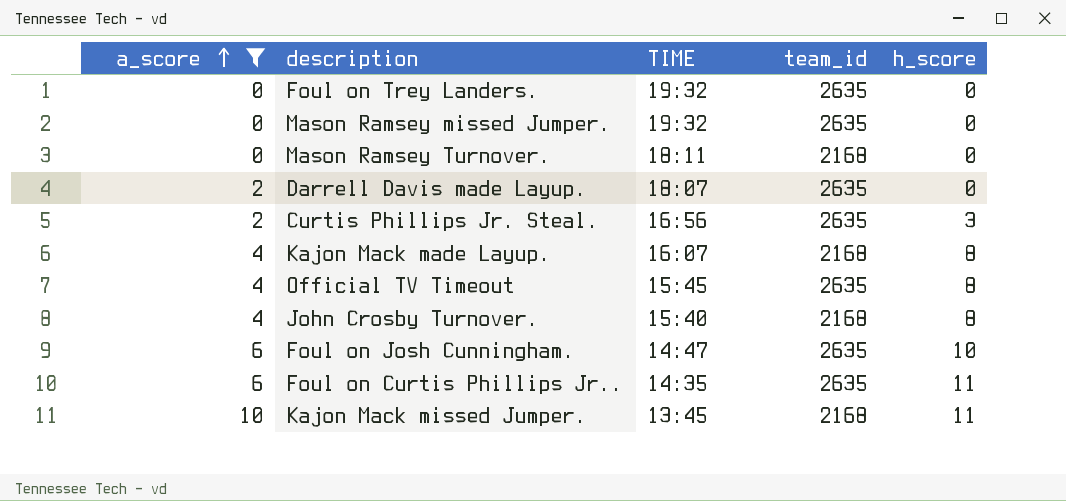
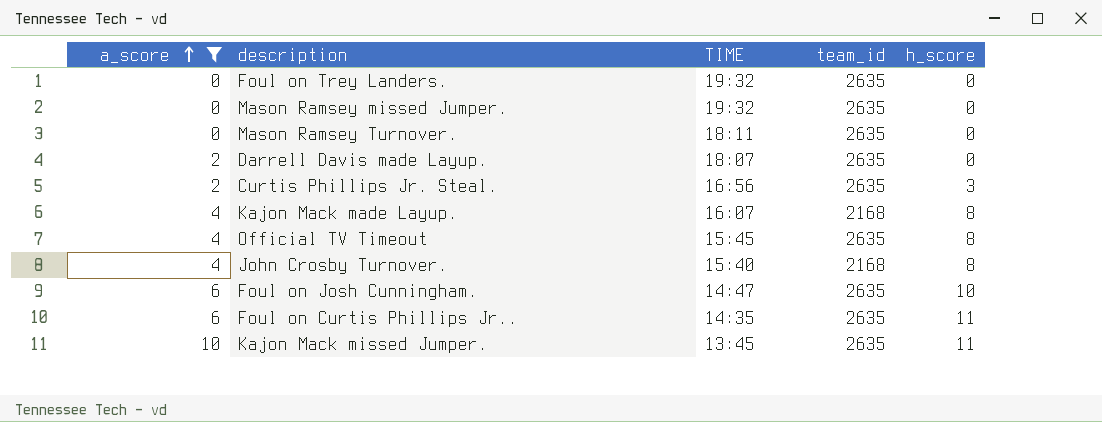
Mason Ramsey Turnover. | team_id: 2168 -> 2635
Kajon Mack missed Jumper. | team_id: 2168 -> 2635

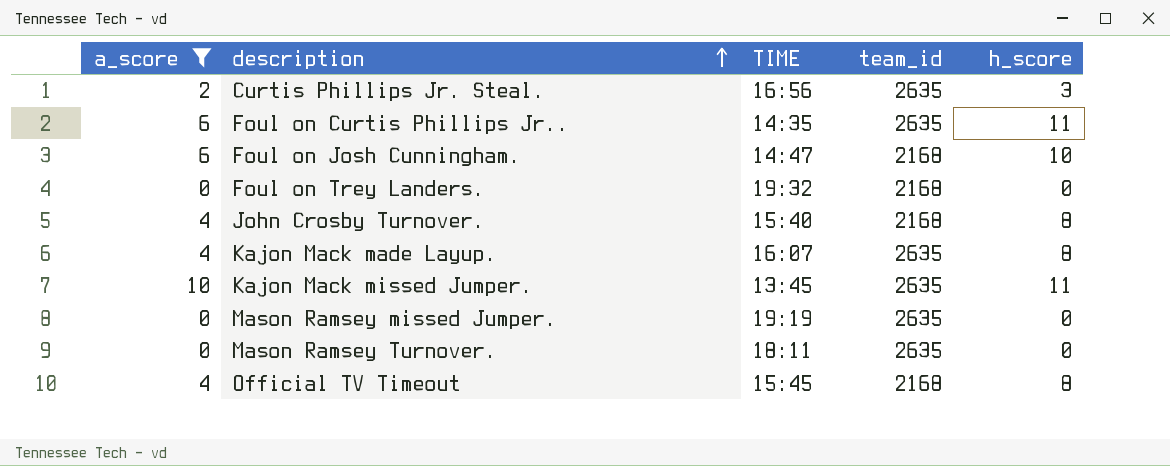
row order: a_score ascending -> description ascending
row Darrell Davis made Layup.: 2 | 18:07 | 2635 | 0 -> none
Foul on Josh Cunningham. | team_id: 2635 -> 2168
Foul on Trey Landers. | team_id: 2635 -> 2168
Kajon Mack made Layup. | team_id: 2168 -> 2635
Mason Ramsey missed Jumper. | TIME: 19:32 -> 19:19
Official TV Timeout | team_id: 2635 -> 2168

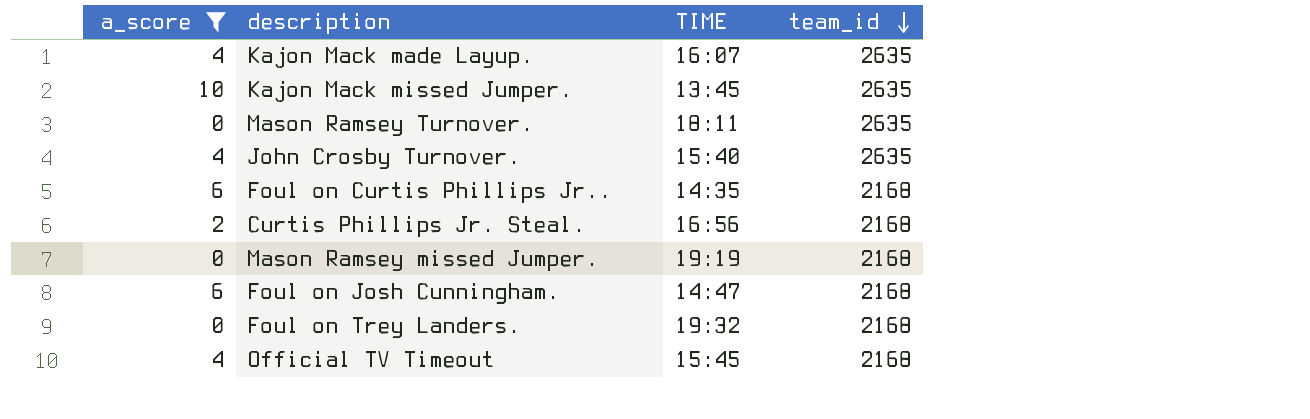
row order: description ascending -> team_id descending
column h_score | position: 5 -> none
John Crosby Turnover. | team_id: 2168 -> 2635
Foul on Curtis Phillips Jr.. | team_id: 2635 -> 2168
Curtis Phillips Jr. Steal. | team_id: 2635 -> 2168
Mason Ramsey missed Jumper. | team_id: 2635 -> 2168

